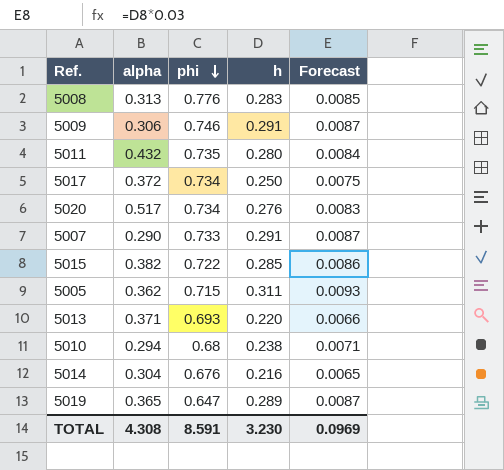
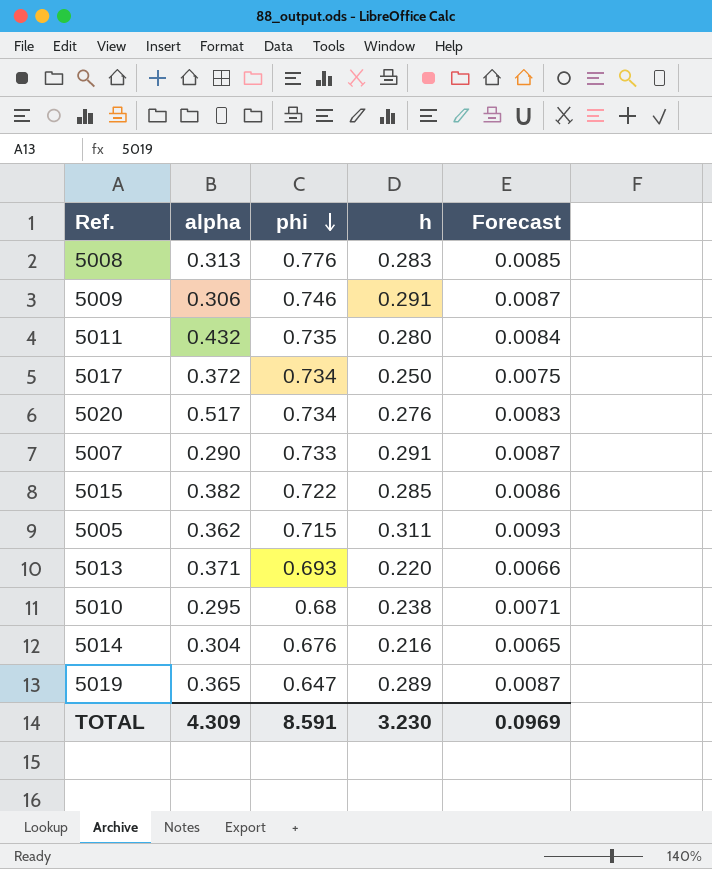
5010 | alpha: 0.294 -> 0.295
TOTAL | alpha: 4.308 -> 4.309

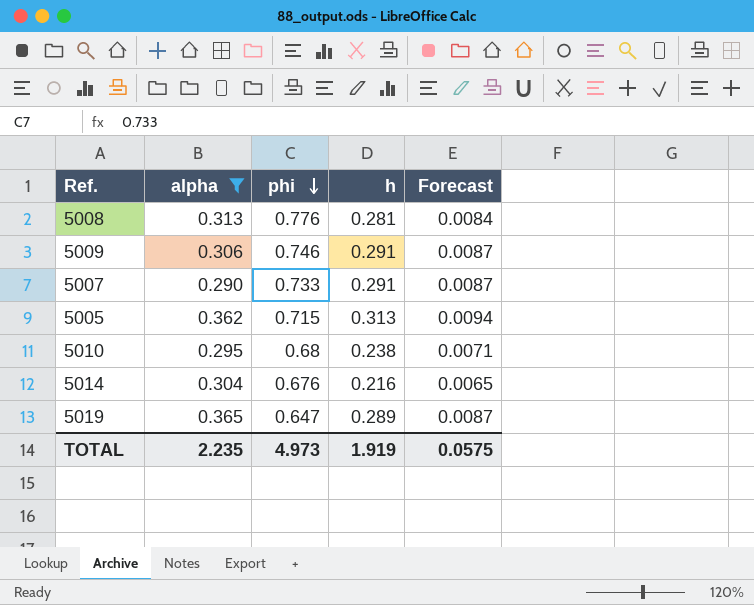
filter: none -> alpha <= 0.365
5008 | h: 0.283 -> 0.281
5008 | Forecast: 0.0085 -> 0.0084
5005 | h: 0.311 -> 0.313
5005 | Forecast: 0.0093 -> 0.0094
TOTAL | alpha: 4.309 -> 2.235
TOTAL | phi: 8.591 -> 4.973
TOTAL | h: 3.230 -> 1.919
TOTAL | Forecast: 0.0969 -> 0.0575

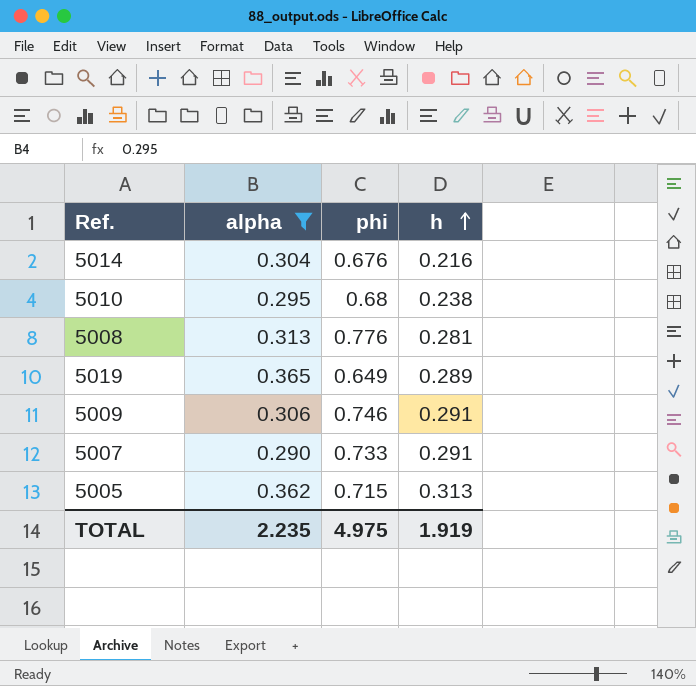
row order: phi descending -> h ascending
column Forecast | formula: [h] * 0.03 -> none
5019 | phi: 0.647 -> 0.649
TOTAL | phi: 4.973 -> 4.975

